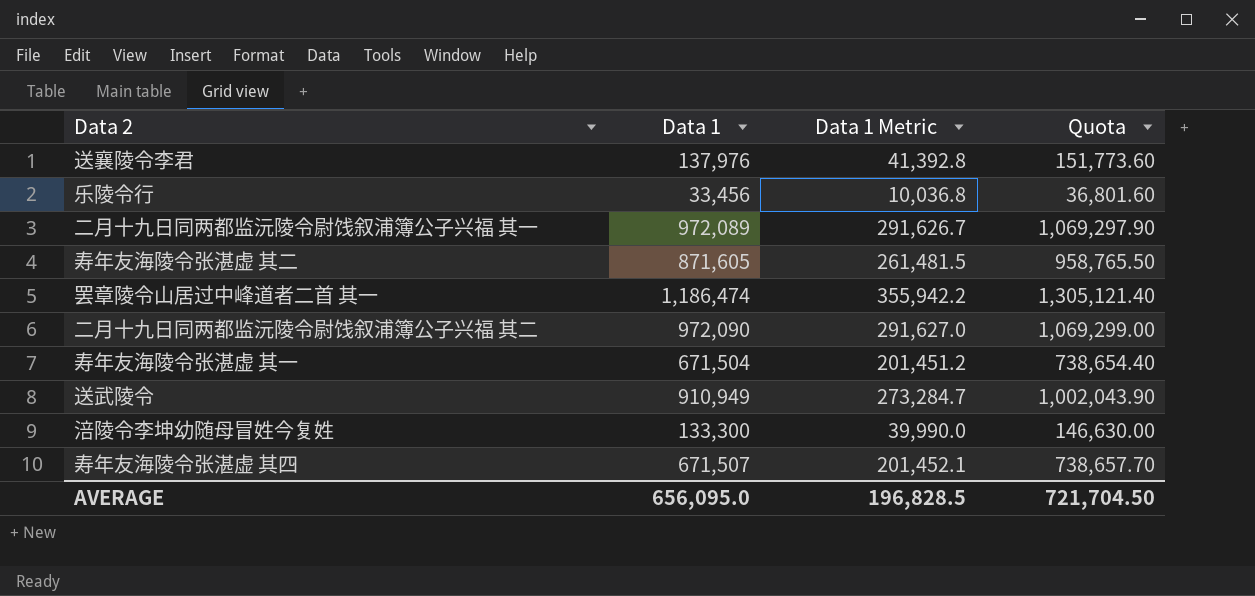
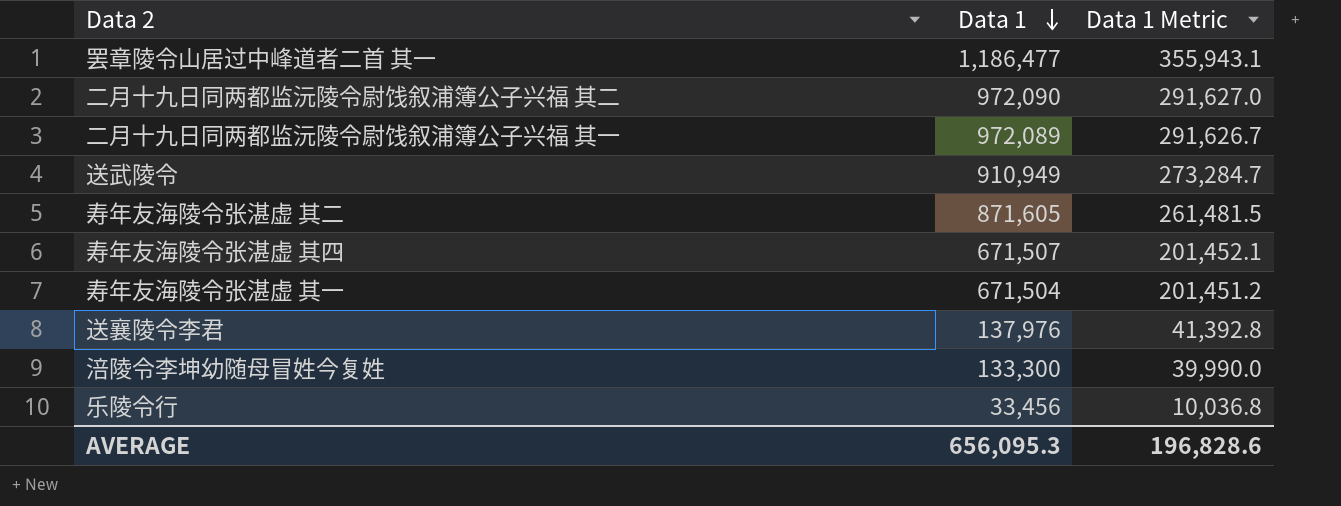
row order: none -> Data 1 descending
column Quota | formula: [Data 1] * 1.1 -> none
罢章陵令山居过中峰道者二首 其一 | Data 1: 1,186,474 -> 1,186,477
罢章陵令山居过中峰道者二首 其一 | Data 1 Metric: 355,942.2 -> 355,943.1
AVERAGE | Data 1: 656,095.0 -> 656,095.3
AVERAGE | Data 1 Metric: 196,828.5 -> 196,828.6

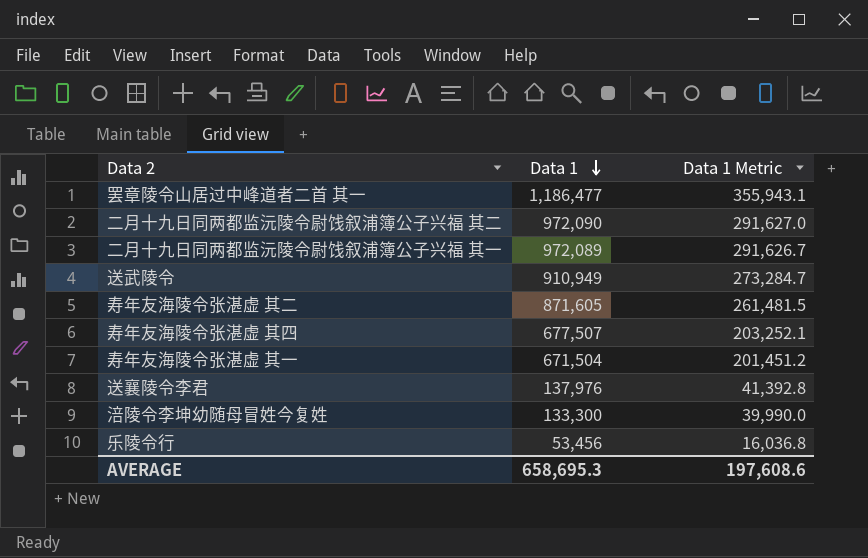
寿年友海陵令张湛虚 其四 | Data 1: 671,507 -> 677,507
寿年友海陵令张湛虚 其四 | Data 1 Metric: 201,452.1 -> 203,252.1
乐陵令行 | Data 1: 33,456 -> 53,456
乐陵令行 | Data 1 Metric: 10,036.8 -> 16,036.8
AVERAGE | Data 1: 656,095.3 -> 658,695.3
AVERAGE | Data 1 Metric: 196,828.6 -> 197,608.6

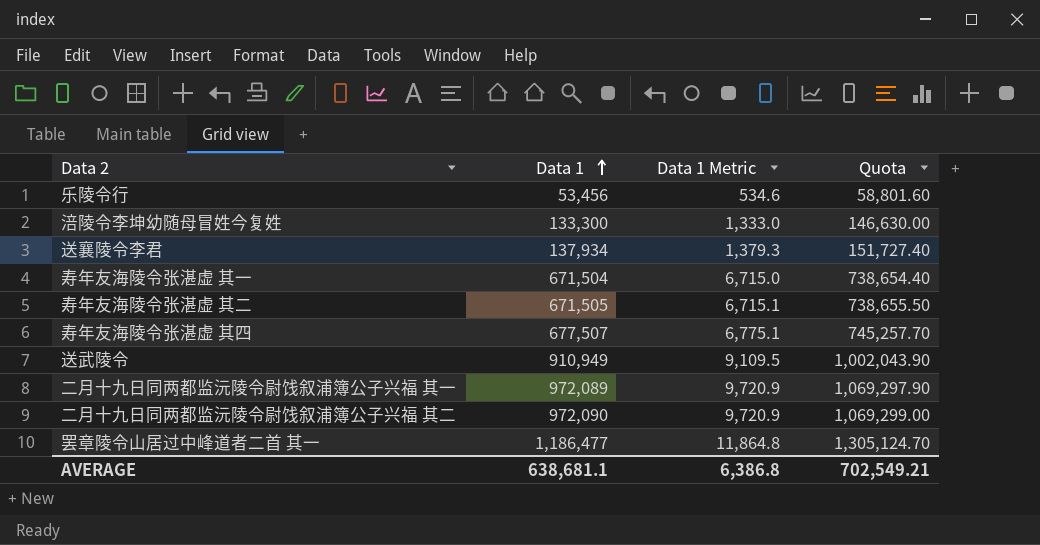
row order: Data 1 descending -> Data 1 ascending
column Data 1 Metric | formula: [Data 1] * 0.3 -> [Data 1] * 0.01
column Quota | formula: none -> [Data 1] * 1.1
送襄陵令李君 | Data 1: 137,976 -> 137,934
寿年友海陵令张湛虚 其二 | Data 1: 871,605 -> 671,505
AVERAGE | Data 1: 658,695.3 -> 638,681.1
AVERAGE | Data 1 Metric: 197,608.6 -> 6,386.8

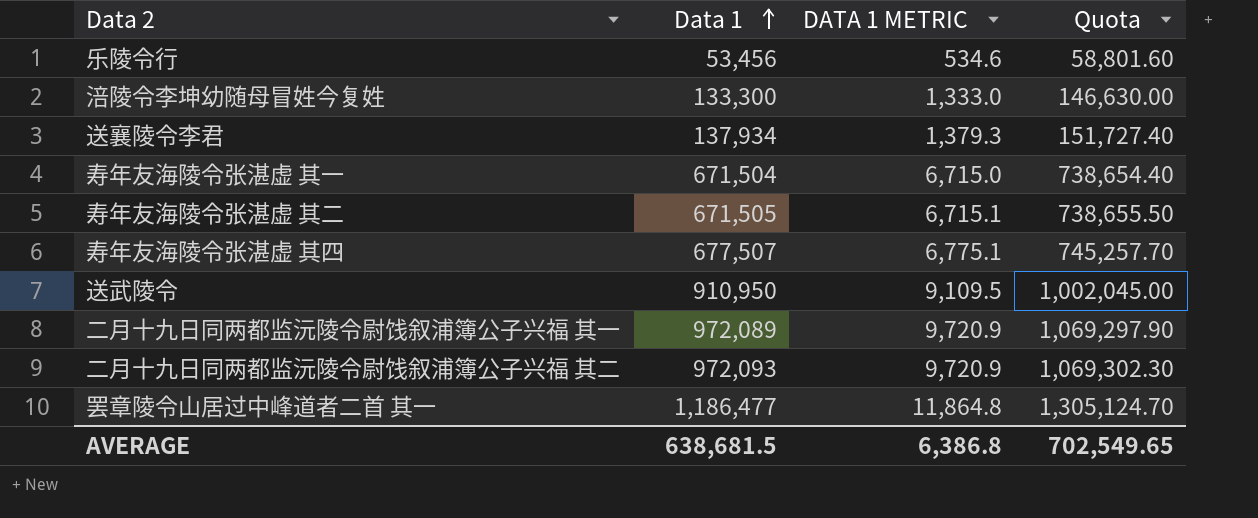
column name: Data 1 Metric -> DATA 1 METRIC
送武陵令 | Data 1: 910,949 -> 910,950
送武陵令 | Quota: 1,002,043.90 -> 1,002,045.00
二月十九日同两都监沅陵令尉饯叙浦簿公子兴福 其二 | Data 1: 972,090 -> 972,093
二月十九日同两都监沅陵令尉饯叙浦簿公子兴福 其二 | Quota: 1,069,299.00 -> 1,069,302.30
AVERAGE | Data 1: 638,681.1 -> 638,681.5
AVERAGE | Quota: 702,549.21 -> 702,549.65

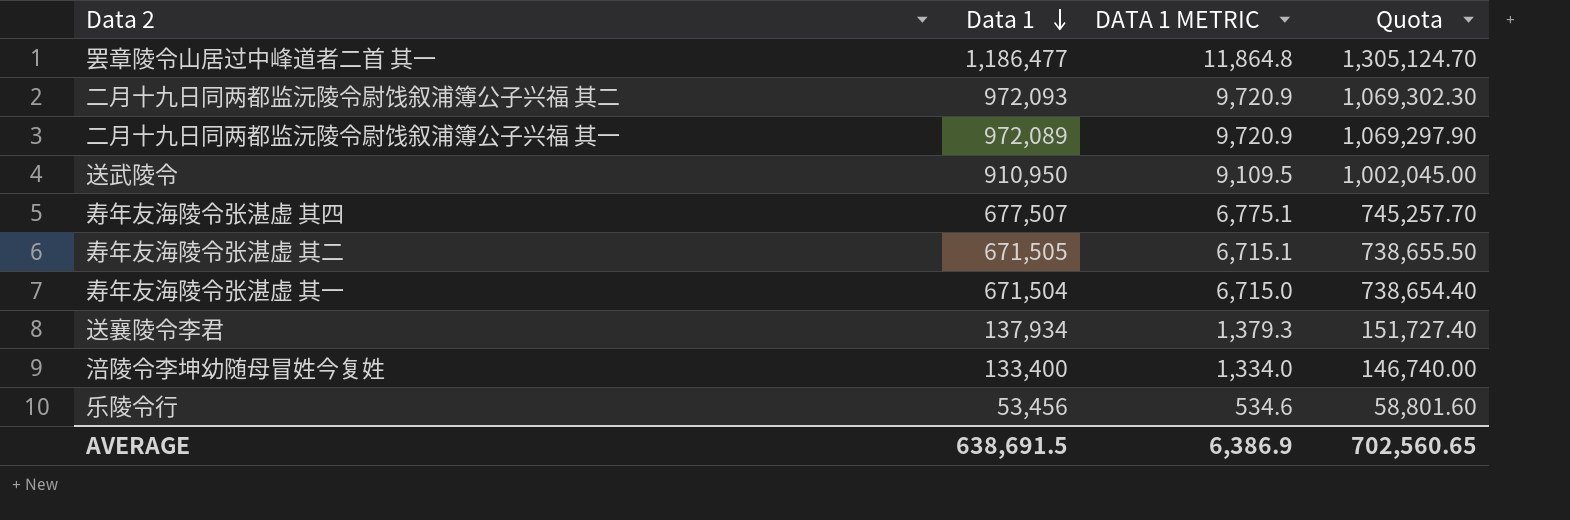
row order: Data 1 ascending -> Data 1 descending
涪陵令李坤幼随母冒姓今复姓 | Data 1: 133,300 -> 133,400
涪陵令李坤幼随母冒姓今复姓 | DATA 1 METRIC: 1,333.0 -> 1,334.0
涪陵令李坤幼随母冒姓今复姓 | Quota: 146,630.00 -> 146,740.00
AVERAGE | Data 1: 638,681.5 -> 638,691.5
AVERAGE | DATA 1 METRIC: 6,386.8 -> 6,386.9
AVERAGE | Quota: 702,549.65 -> 702,560.65

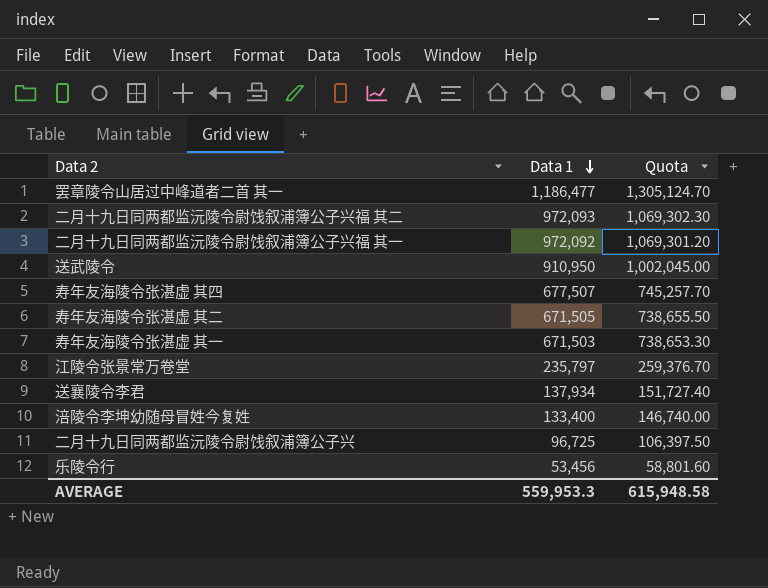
column DATA 1 METRIC | formula: [Data 1] * 0.01 -> none
二月十九日同两都监沅陵令尉饯叙浦簿公子兴福 其一 | Data 1: 972,089 -> 972,092
二月十九日同两都监沅陵令尉饯叙浦簿公子兴福 其一 | Quota: 1,069,297.90 -> 1,069,301.20
寿年友海陵令张湛虚 其一 | Data 1: 671,504 -> 671,503
寿年友海陵令张湛虚 其一 | Quota: 738,654.40 -> 738,653.30
row 江陵令张景常万卷堂: none -> 235,797 | 259,376.70
row 二月十九日同两都监沅陵令尉饯叙浦簿公子兴: none -> 96,725 | 106,397.50
AVERAGE | Data 1: 638,691.5 -> 559,953.3
AVERAGE | Quota: 702,560.65 -> 615,948.58

